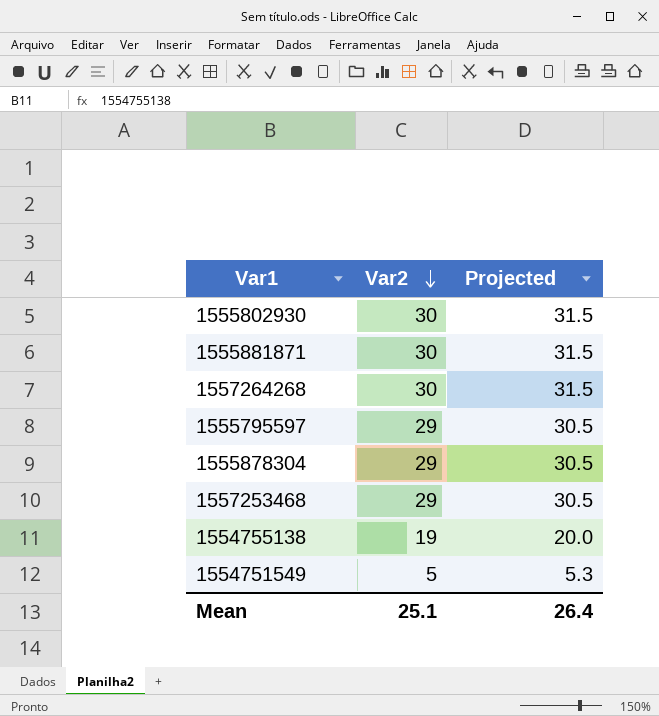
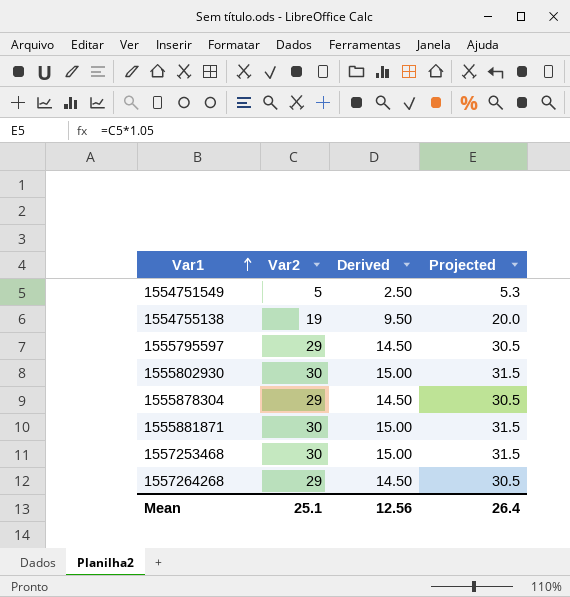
row order: Var2 descending -> Var1 ascending
column Derived | formula: none -> [Var2] * 0.5
1557253468 | Var2: 29 -> 30
1557253468 | Projected: 30.5 -> 31.5
1557264268 | Var2: 30 -> 29
1557264268 | Projected: 31.5 -> 30.5

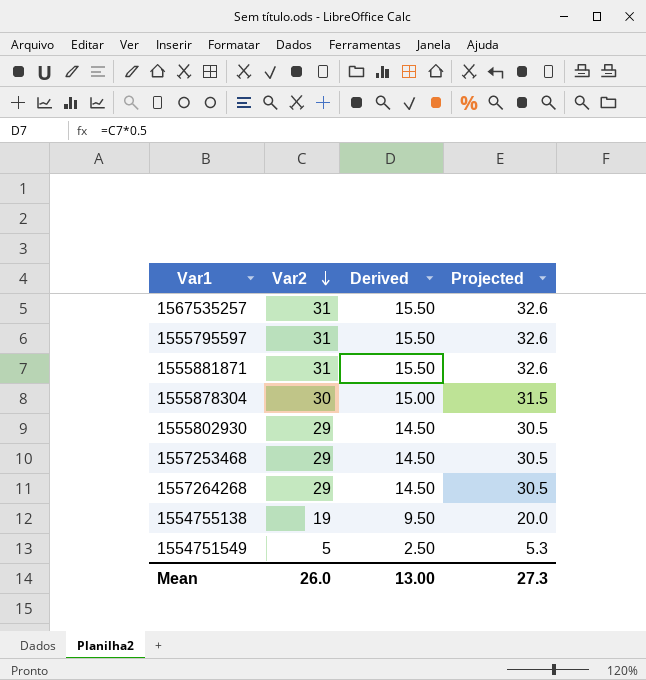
row order: Var1 ascending -> Var2 descending
row 1567535257: none -> 31 | 15.50 | 32.6
1555795597 | Var2: 29 -> 31
1555795597 | Derived: 14.50 -> 15.50
1555795597 | Projected: 30.5 -> 32.6
1555881871 | Var2: 30 -> 31
1555881871 | Derived: 15.00 -> 15.50
1555881871 | Projected: 31.5 -> 32.6
1555878304 | Var2: 29 -> 30
1555878304 | Derived: 14.50 -> 15.00
1555878304 | Projected: 30.5 -> 31.5
1555802930 | Var2: 30 -> 29
1555802930 | Derived: 15.00 -> 14.50
1555802930 | Projected: 31.5 -> 30.5
1557253468 | Var2: 30 -> 29
1557253468 | Derived: 15.00 -> 14.50
1557253468 | Projected: 31.5 -> 30.5
Mean | Var2: 25.1 -> 26.0
Mean | Derived: 12.56 -> 13.00
Mean | Projected: 26.4 -> 27.3

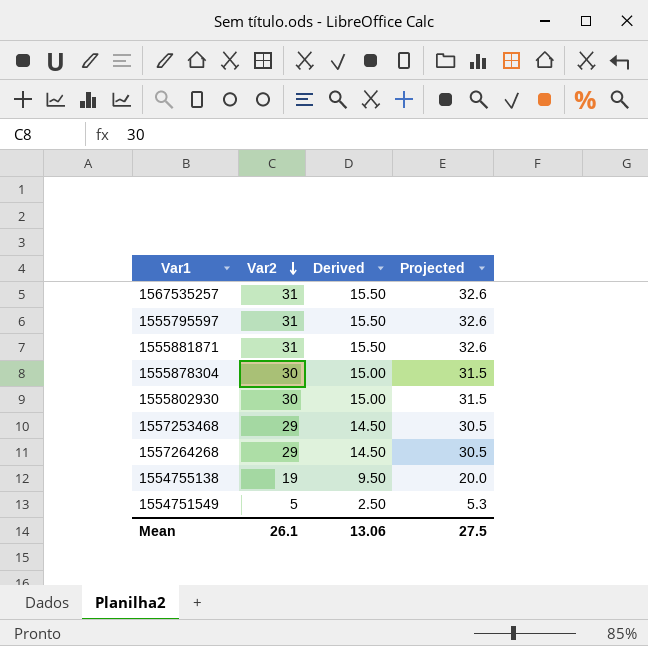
1555802930 | Var2: 29 -> 30
1555802930 | Derived: 14.50 -> 15.00
1555802930 | Projected: 30.5 -> 31.5
Mean | Var2: 26.0 -> 26.1
Mean | Derived: 13.00 -> 13.06
Mean | Projected: 27.3 -> 27.5

